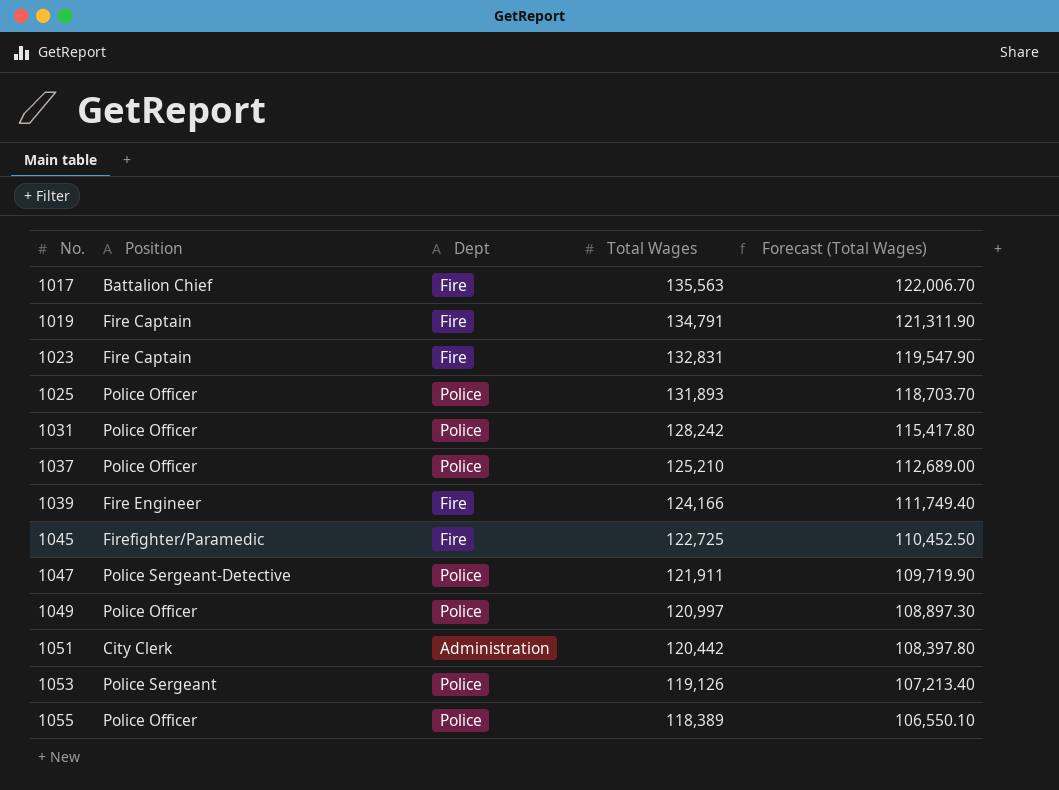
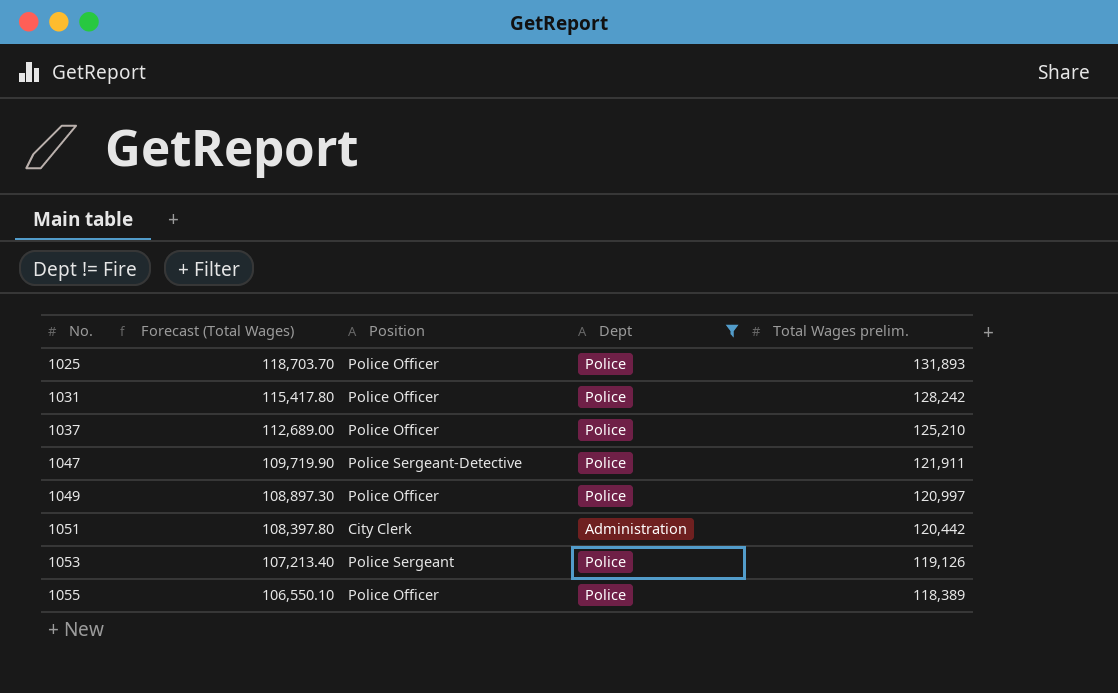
filter: none -> Dept != Fire
column Forecast (Total Wages) | position: 5 -> 2
column name: Total Wages -> Total Wages prelim.

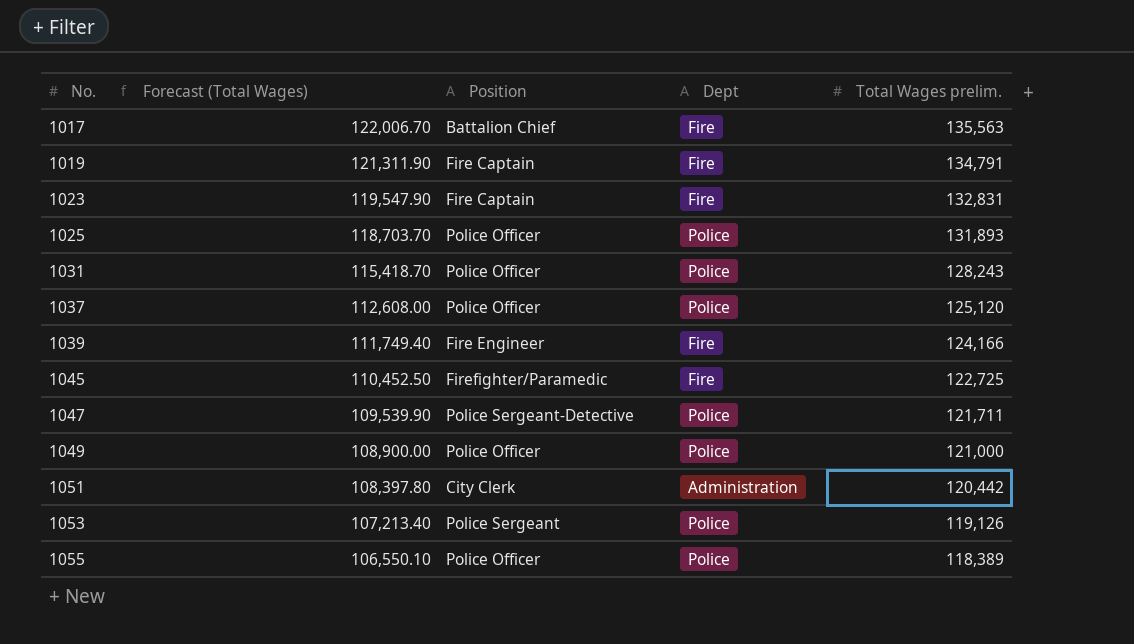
filter: Dept != Fire -> none
1031 | Forecast (Total Wages): 115,417.80 -> 115,418.70
1031 | Total Wages prelim.: 128,242 -> 128,243
1037 | Forecast (Total Wages): 112,689.00 -> 112,608.00
1037 | Total Wages prelim.: 125,210 -> 125,120
1047 | Forecast (Total Wages): 109,719.90 -> 109,539.90
1047 | Total Wages prelim.: 121,911 -> 121,711
1049 | Forecast (Total Wages): 108,897.30 -> 108,900.00
1049 | Total Wages prelim.: 120,997 -> 121,000

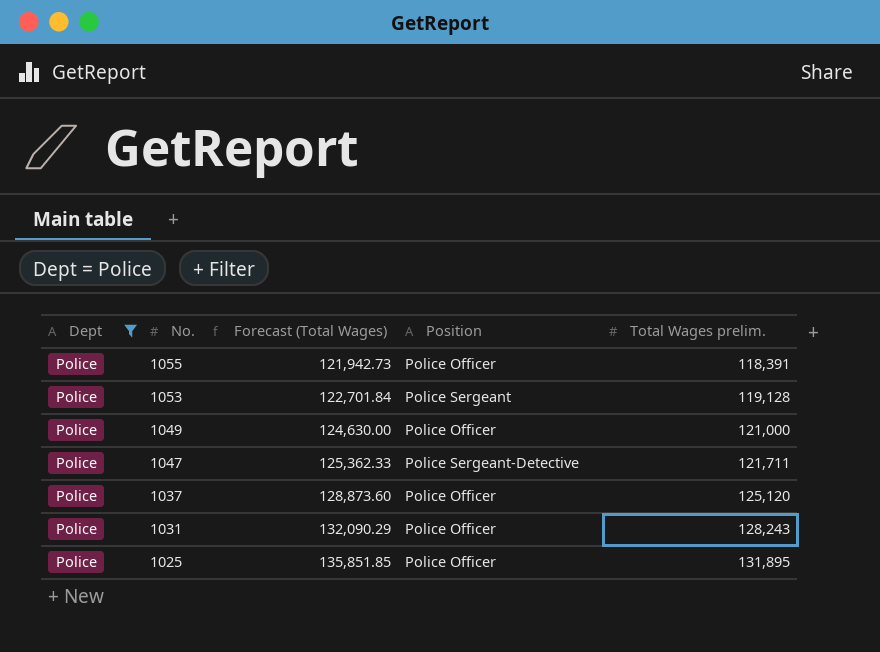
filter: none -> Dept = Police
row order: No. ascending -> No. descending
column Dept | position: 4 -> 1
column Forecast (Total Wages) | formula: [Total Wages prelim.] * 0.9 -> [Total Wages prelim.] * 1.03
1055 | Total Wages prelim.: 118,389 -> 118,391
1053 | Total Wages prelim.: 119,126 -> 119,128
1025 | Total Wages prelim.: 131,893 -> 131,895

